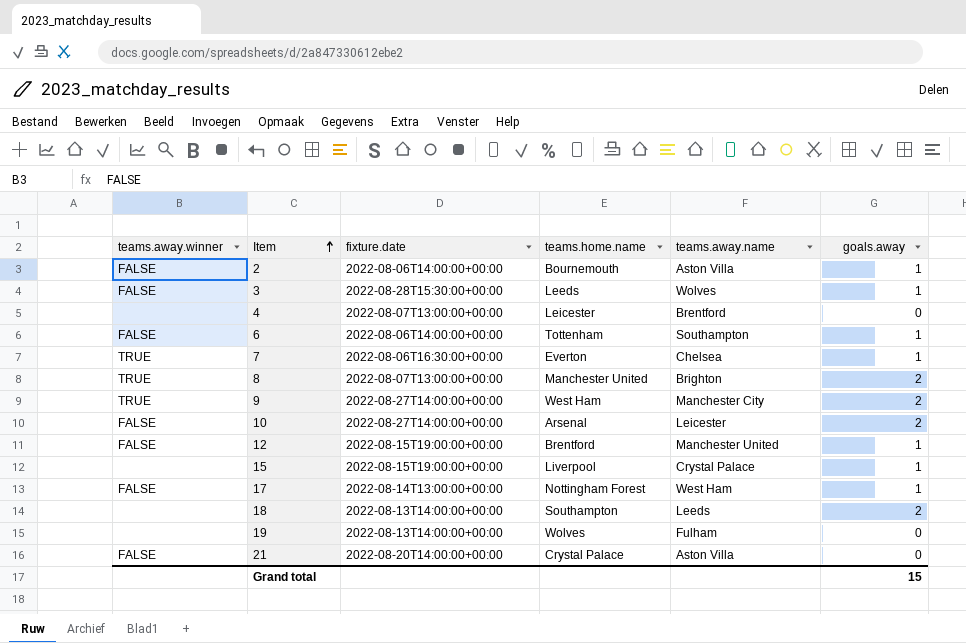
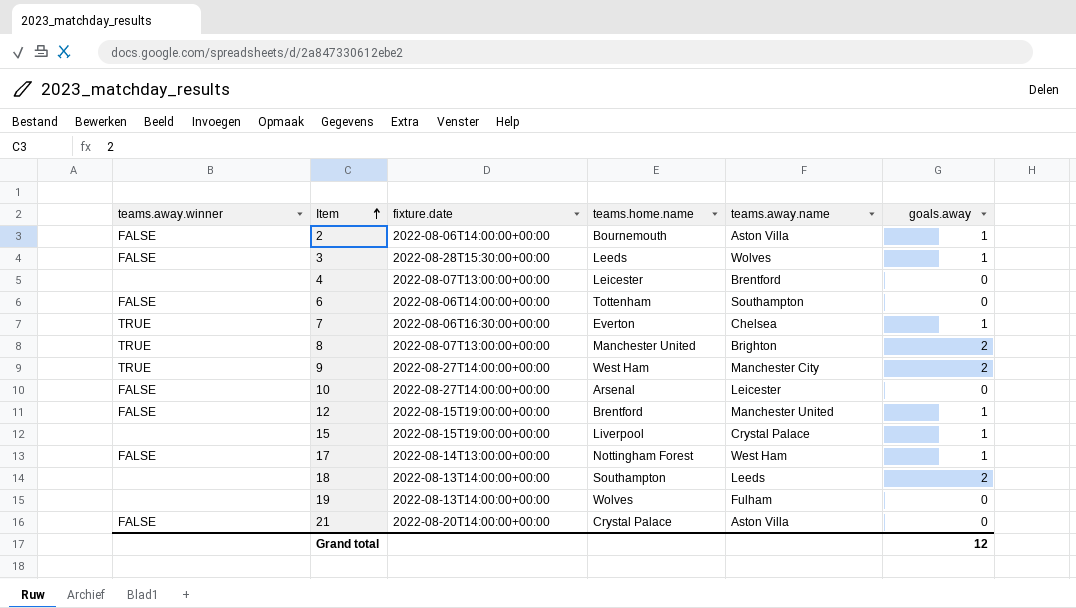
6 | goals.away: 1 -> 0
10 | goals.away: 2 -> 0
Grand total | goals.away: 15 -> 12

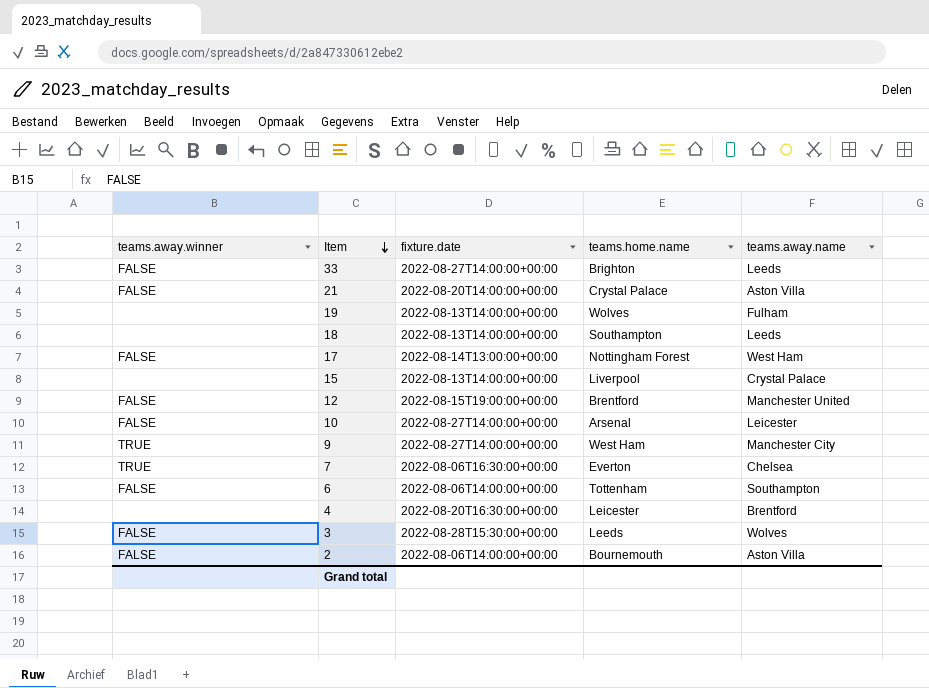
row order: Item ascending -> Item descending
column goals.away | position: 6 -> none
row 8: TRUE | 2022-08-07T13:00:00+00:00 | Manchester United | Brighton | 2 -> none
row 33: none -> FALSE | 2022-08-27T14:00:00+00:00 | Brighton | Leeds
15 | fixture.date: 2022-08-15T19:00:00+00:00 -> 2022-08-13T14:00:00+00:00
4 | fixture.date: 2022-08-07T13:00:00+00:00 -> 2022-08-20T16:30:00+00:00

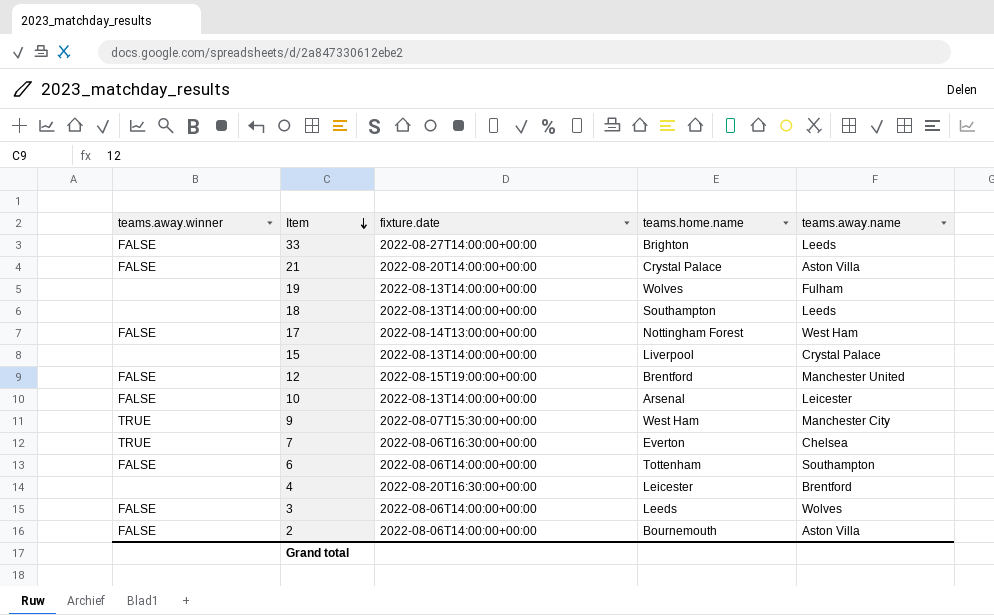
10 | fixture.date: 2022-08-27T14:00:00+00:00 -> 2022-08-13T14:00:00+00:00
9 | fixture.date: 2022-08-27T14:00:00+00:00 -> 2022-08-07T15:30:00+00:00
3 | fixture.date: 2022-08-28T15:30:00+00:00 -> 2022-08-06T14:00:00+00:00

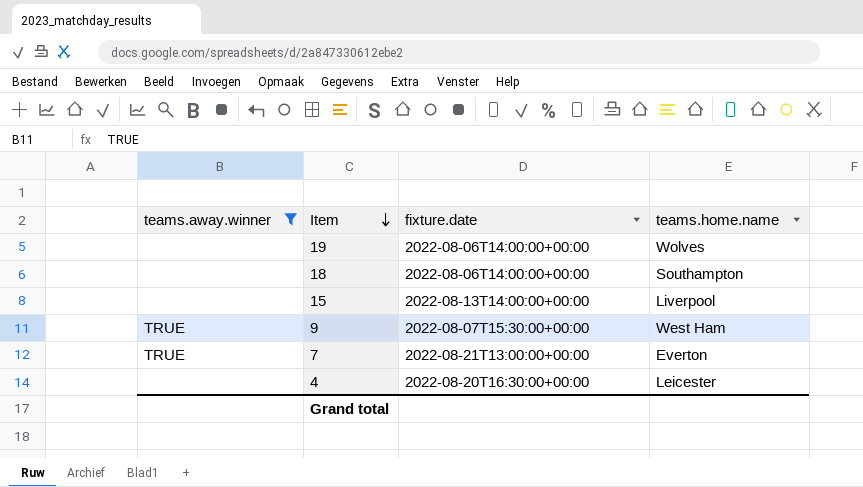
filter: none -> teams.away.winner != FALSE
column teams.away.name | position: 5 -> none
19 | fixture.date: 2022-08-13T14:00:00+00:00 -> 2022-08-06T14:00:00+00:00
18 | fixture.date: 2022-08-13T14:00:00+00:00 -> 2022-08-06T14:00:00+00:00
7 | fixture.date: 2022-08-06T16:30:00+00:00 -> 2022-08-21T13:00:00+00:00

